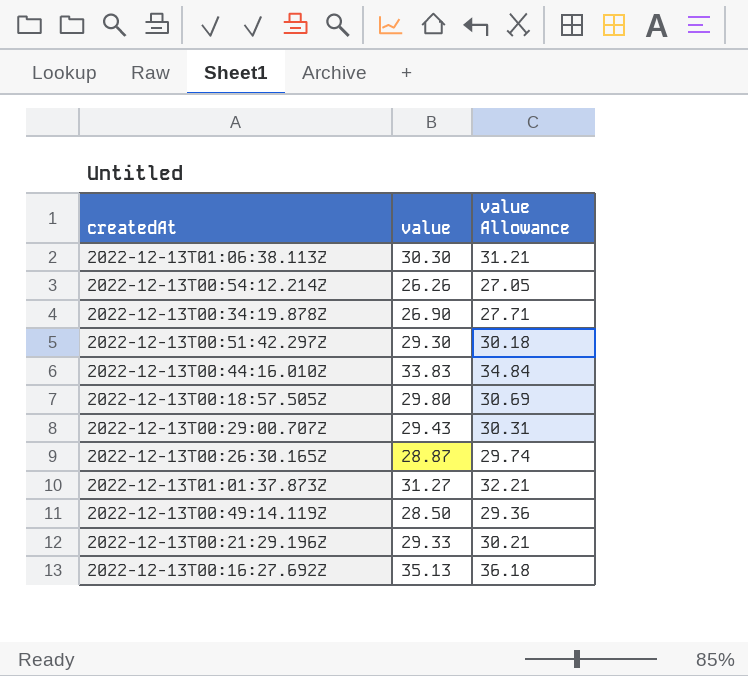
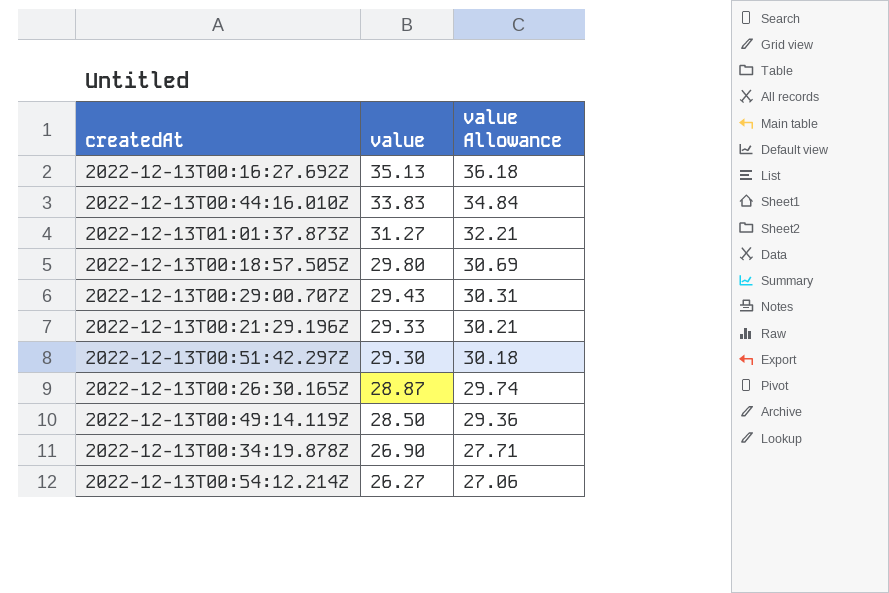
row order: none -> value descending
row 2022-12-13T01:06:38.113Z: 30.30 | 31.21 -> none
2022-12-13T00:54:12.214Z | value: 26.26 -> 26.27
2022-12-13T00:54:12.214Z | value Allowance: 27.05 -> 27.06

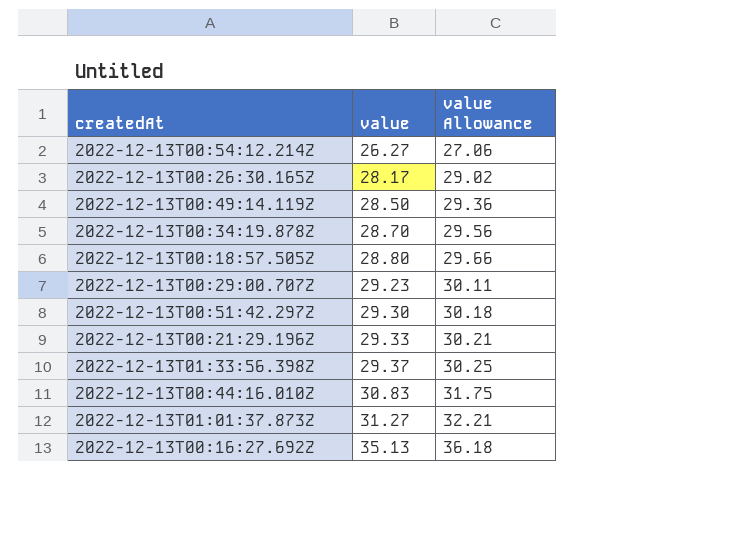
row order: value descending -> value ascending
2022-12-13T00:26:30.165Z | value: 28.87 -> 28.17
2022-12-13T00:26:30.165Z | value Allowance: 29.74 -> 29.02
2022-12-13T00:34:19.878Z | value: 26.90 -> 28.70
2022-12-13T00:34:19.878Z | value Allowance: 27.71 -> 29.56
2022-12-13T00:18:57.505Z | value: 29.80 -> 28.80
2022-12-13T00:18:57.505Z | value Allowance: 30.69 -> 29.66
2022-12-13T00:29:00.707Z | value: 29.43 -> 29.23
2022-12-13T00:29:00.707Z | value Allowance: 30.31 -> 30.11
row 2022-12-13T01:33:56.398Z: none -> 29.37 | 30.25
2022-12-13T00:44:16.010Z | value: 33.83 -> 30.83
2022-12-13T00:44:16.010Z | value Allowance: 34.84 -> 31.75

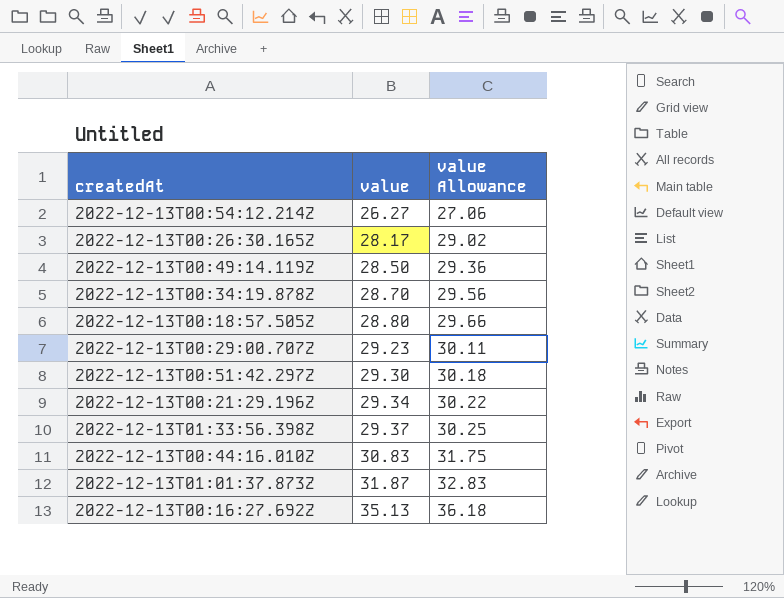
2022-12-13T00:21:29.196Z | value: 29.33 -> 29.34
2022-12-13T00:21:29.196Z | value Allowance: 30.21 -> 30.22
2022-12-13T01:01:37.873Z | value: 31.27 -> 31.87
2022-12-13T01:01:37.873Z | value Allowance: 32.21 -> 32.83

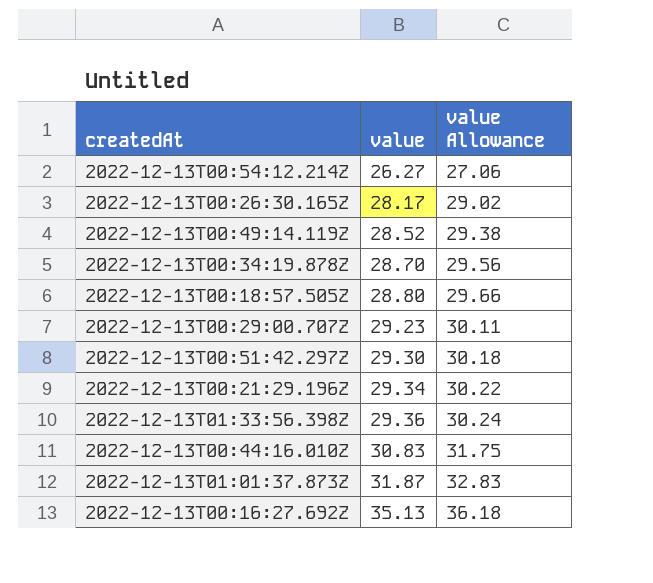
2022-12-13T00:49:14.119Z | value: 28.50 -> 28.52
2022-12-13T00:49:14.119Z | value Allowance: 29.36 -> 29.38
2022-12-13T01:33:56.398Z | value: 29.37 -> 29.36
2022-12-13T01:33:56.398Z | value Allowance: 30.25 -> 30.24

